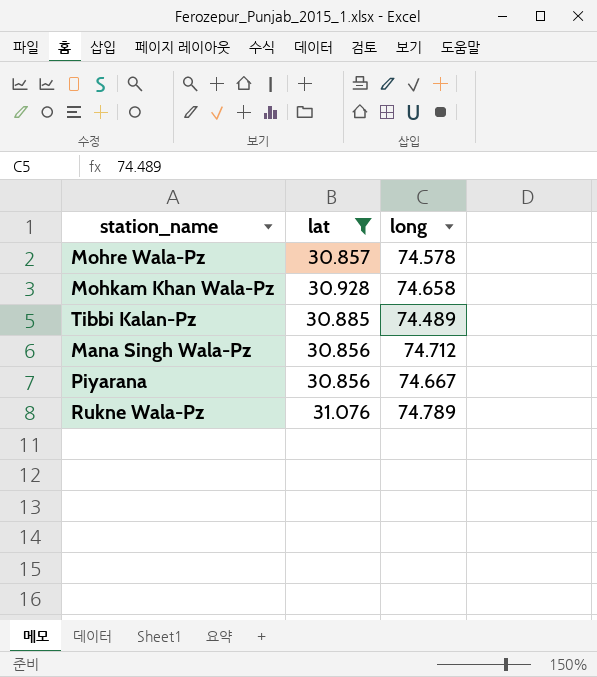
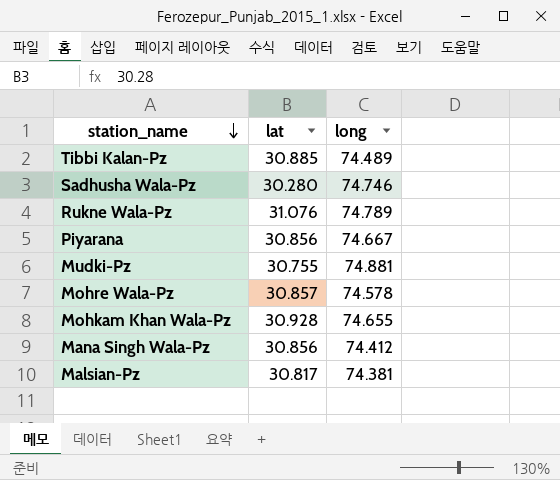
filter: lat >= 30.856 -> none
row order: none -> station_name descending
Mohkam Khan Wala-Pz | long: 74.658 -> 74.655
Mana Singh Wala-Pz | long: 74.712 -> 74.412

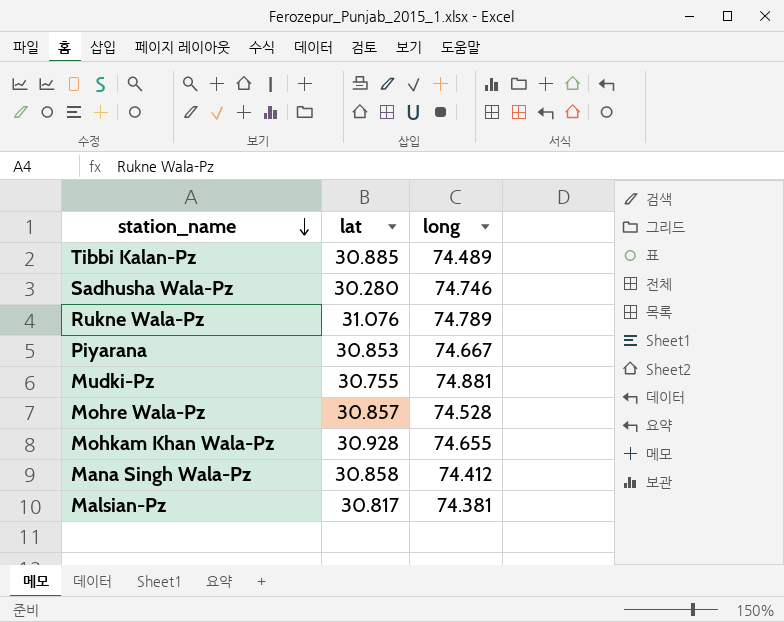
Piyarana | lat: 30.856 -> 30.853
Mohre Wala-Pz | long: 74.578 -> 74.528
Mana Singh Wala-Pz | lat: 30.856 -> 30.858

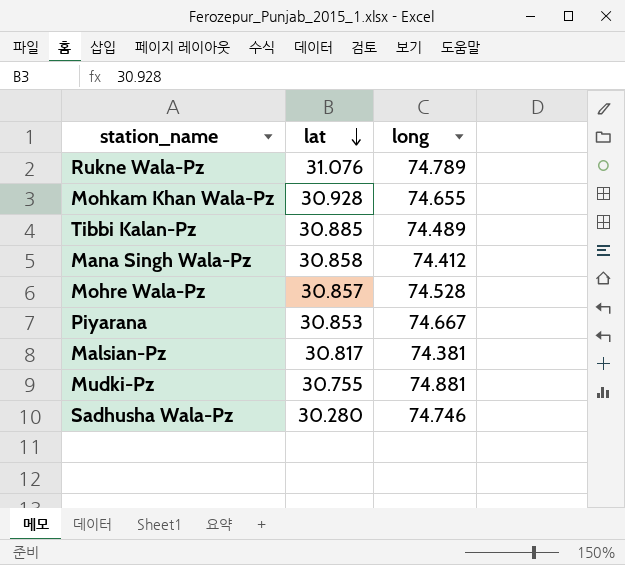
row order: station_name descending -> lat descending

